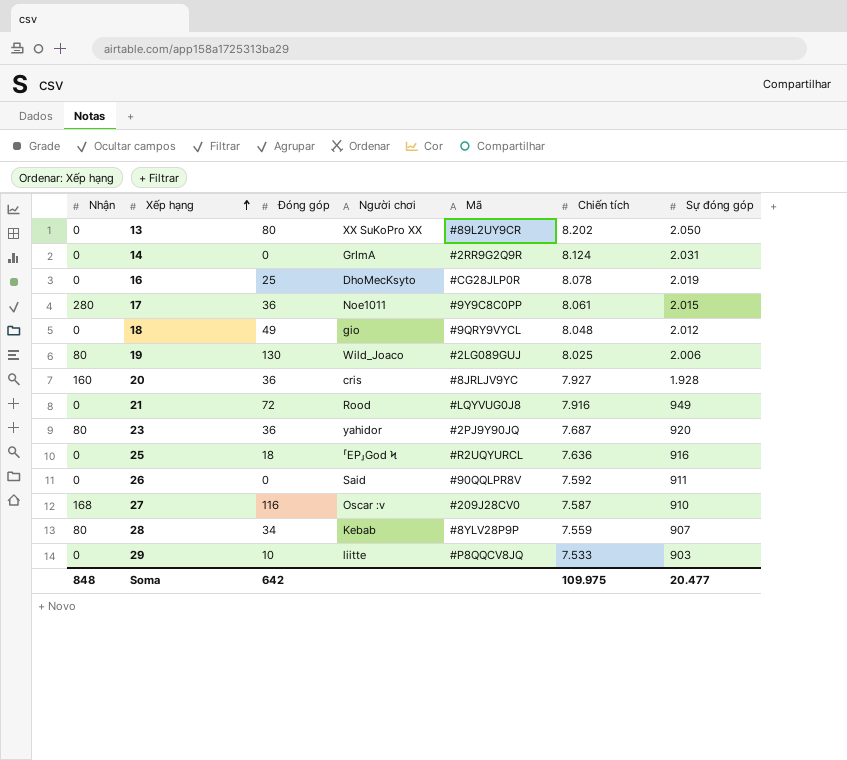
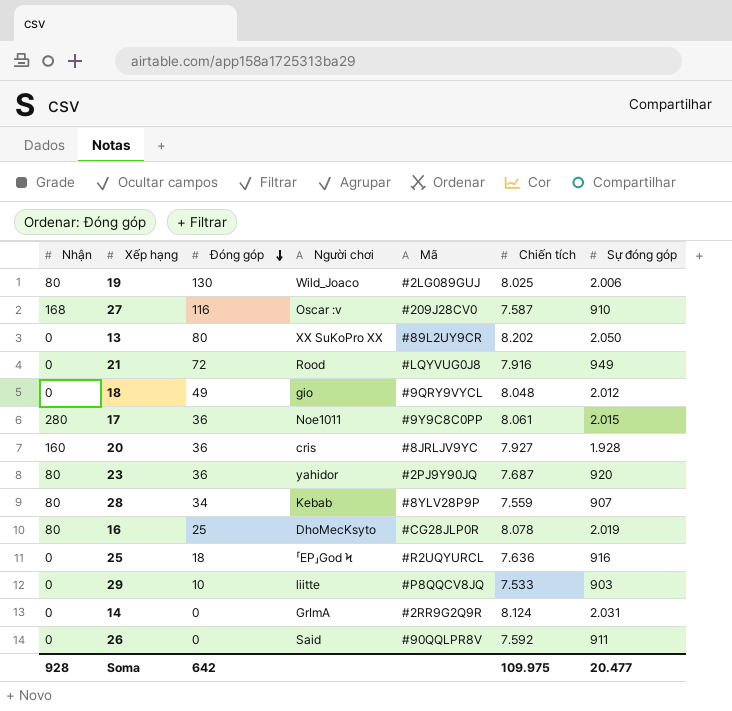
row order: Xếp hạng ascending -> Đóng góp descending
16 | Nhận: 0 -> 80
Soma | Nhận: 848 -> 928

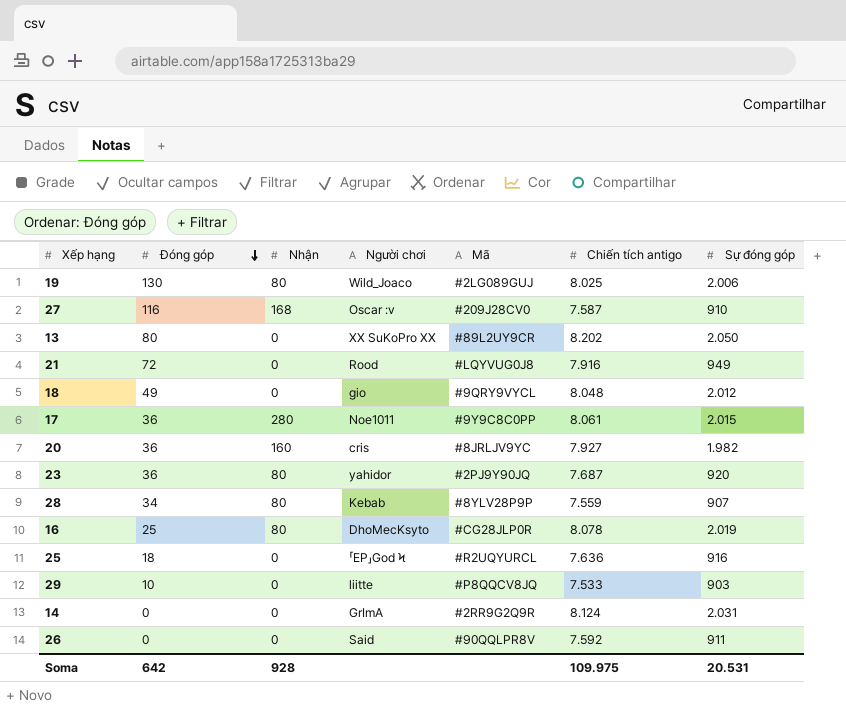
column Nhận | position: 1 -> 3
column name: Chiến tích -> Chiến tích antigo
20 | Sự đóng góp: 1.928 -> 1.982
Soma | Sự đóng góp: 20.477 -> 20.531

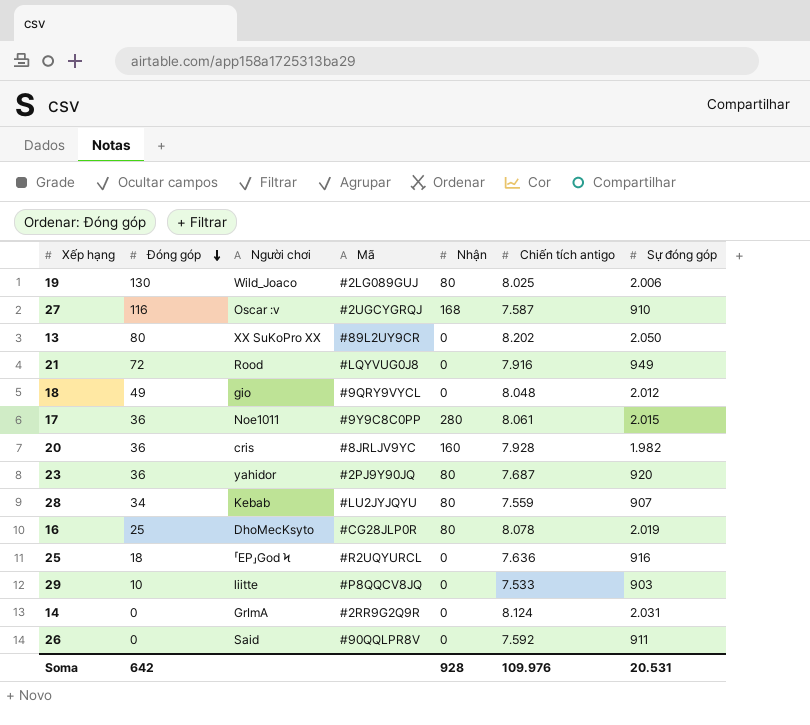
column Nhận | position: 3 -> 5
27 | Mã: #209J28CV0 -> #2UGCYGRQJ
20 | Chiến tích antigo: 7.927 -> 7.928
28 | Mã: #8YLV28P9P -> #LU2JYJQYU
Soma | Chiến tích antigo: 109.975 -> 109.976

